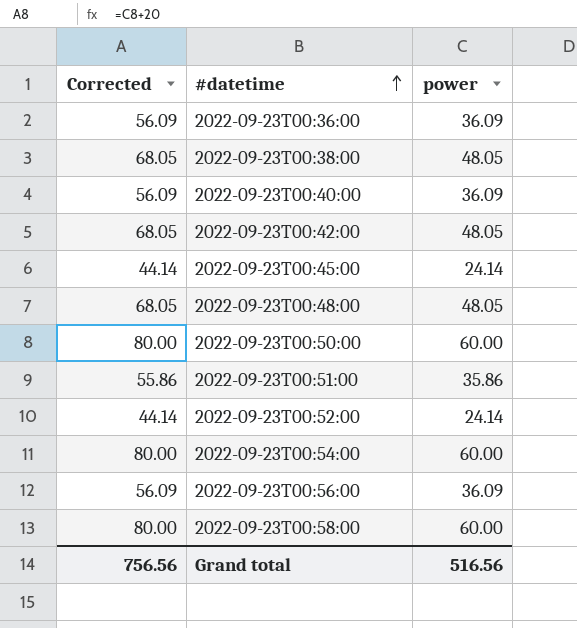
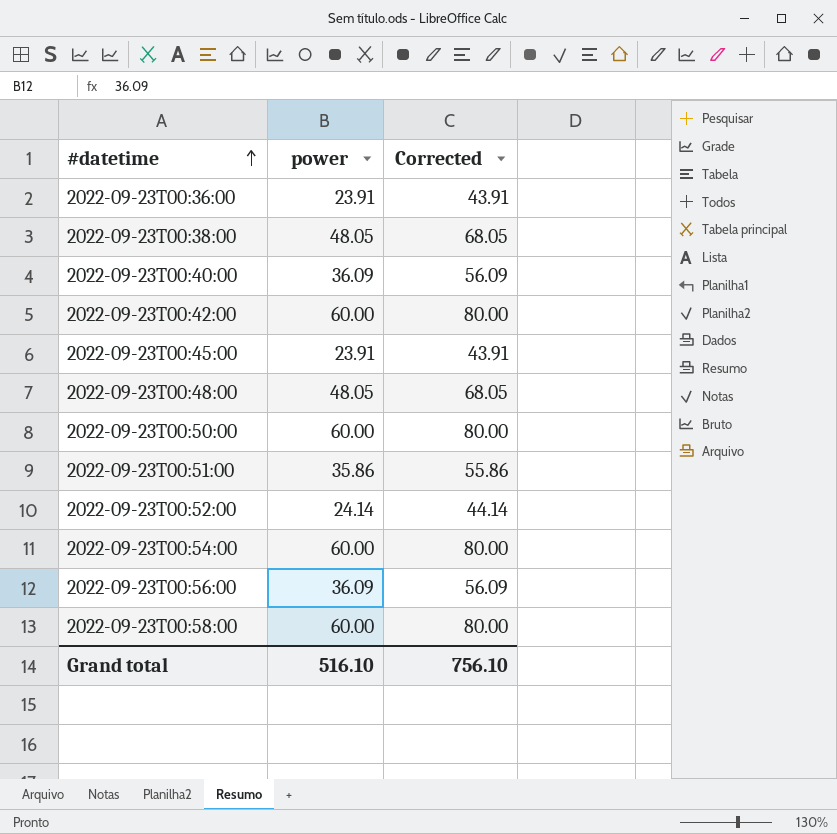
column Corrected | position: 1 -> 3
2022-09-23T00:36:00 | power: 36.09 -> 23.91
2022-09-23T00:36:00 | Corrected: 56.09 -> 43.91
2022-09-23T00:42:00 | power: 48.05 -> 60.00
2022-09-23T00:42:00 | Corrected: 68.05 -> 80.00
2022-09-23T00:45:00 | power: 24.14 -> 23.91
2022-09-23T00:45:00 | Corrected: 44.14 -> 43.91
Grand total | power: 516.56 -> 516.10
Grand total | Corrected: 756.56 -> 756.10

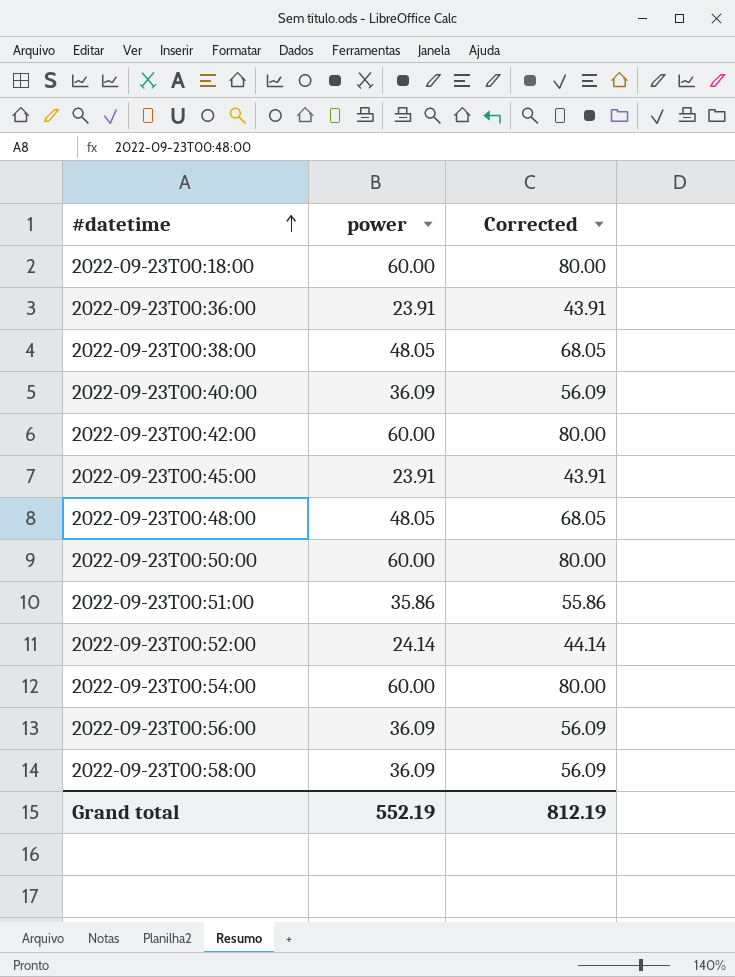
row 2022-09-23T00:18:00: none -> 60.00 | 80.00
2022-09-23T00:58:00 | power: 60.00 -> 36.09
2022-09-23T00:58:00 | Corrected: 80.00 -> 56.09
Grand total | power: 516.10 -> 552.19
Grand total | Corrected: 756.10 -> 812.19

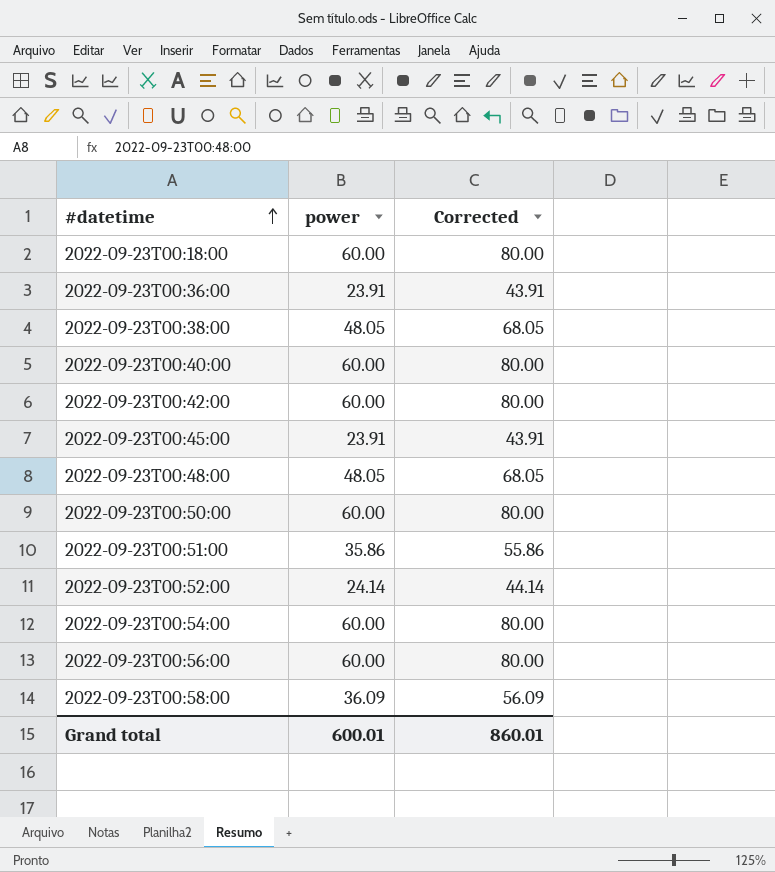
2022-09-23T00:40:00 | power: 36.09 -> 60.00
2022-09-23T00:40:00 | Corrected: 56.09 -> 80.00
2022-09-23T00:56:00 | power: 36.09 -> 60.00
2022-09-23T00:56:00 | Corrected: 56.09 -> 80.00
Grand total | power: 552.19 -> 600.01
Grand total | Corrected: 812.19 -> 860.01

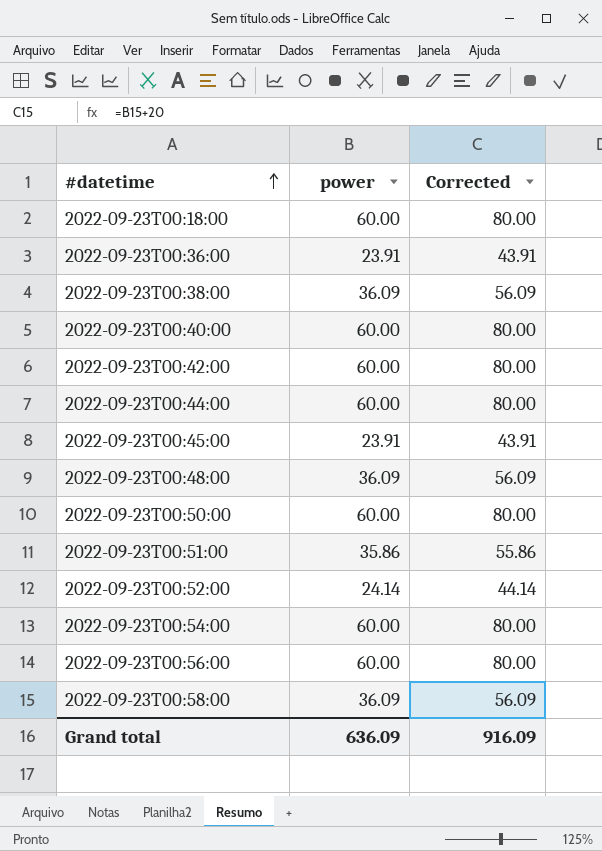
2022-09-23T00:38:00 | power: 48.05 -> 36.09
2022-09-23T00:38:00 | Corrected: 68.05 -> 56.09
row 2022-09-23T00:44:00: none -> 60.00 | 80.00
2022-09-23T00:48:00 | power: 48.05 -> 36.09
2022-09-23T00:48:00 | Corrected: 68.05 -> 56.09
Grand total | power: 600.01 -> 636.09
Grand total | Corrected: 860.01 -> 916.09

